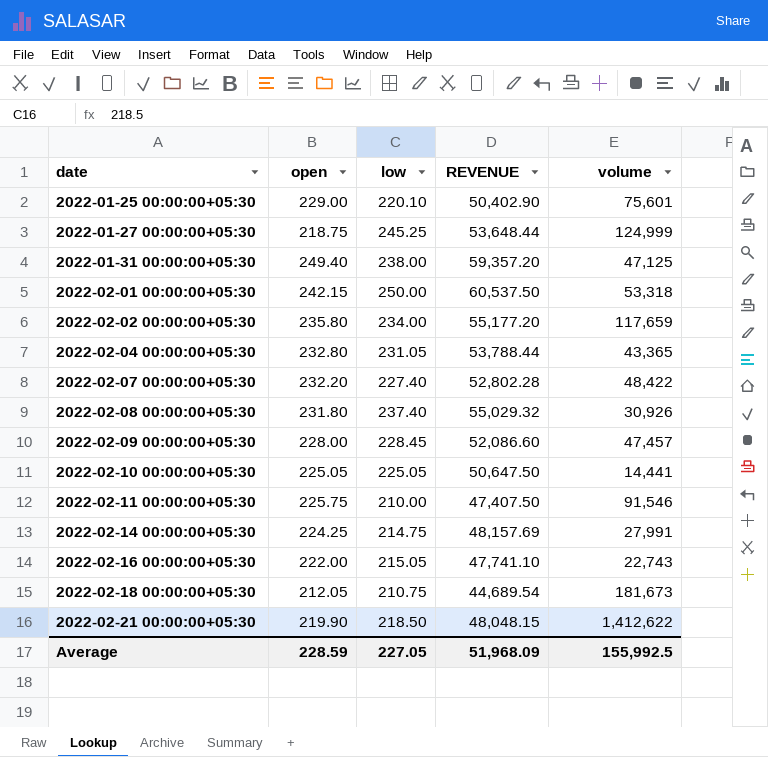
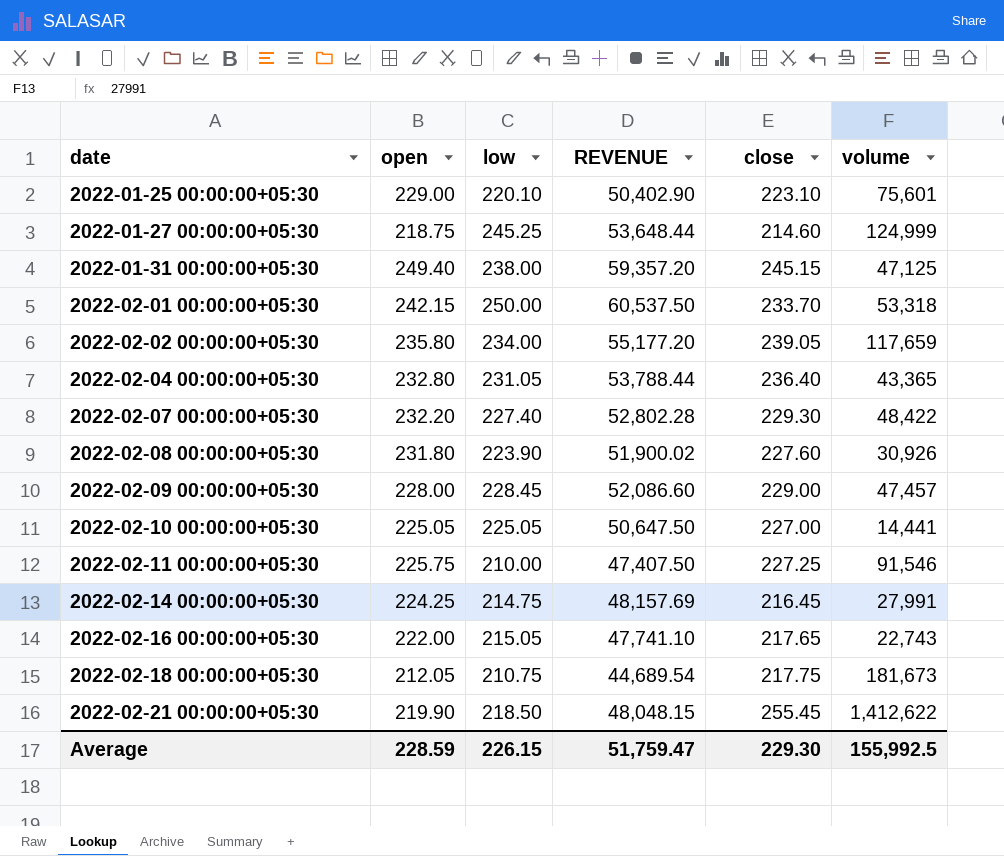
column close | position: none -> 5
2022-02-08 00:00:00+05:30 | low: 237.40 -> 223.90
2022-02-08 00:00:00+05:30 | REVENUE: 55,029.32 -> 51,900.02
Average | low: 227.05 -> 226.15
Average | REVENUE: 51,968.09 -> 51,759.47

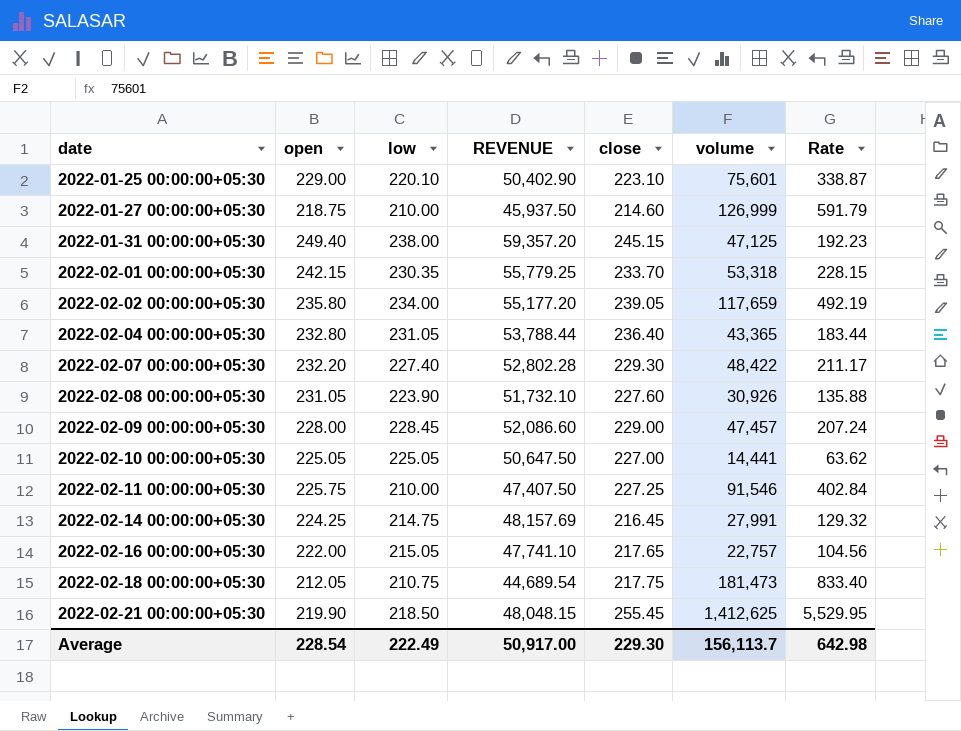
column Rate | formula: none -> [volume] / [close]
2022-01-27 00:00:00+05:30 | low: 245.25 -> 210.00
2022-01-27 00:00:00+05:30 | REVENUE: 53,648.44 -> 45,937.50
2022-01-27 00:00:00+05:30 | volume: 124,999 -> 126,999
2022-02-01 00:00:00+05:30 | low: 250.00 -> 230.35
2022-02-01 00:00:00+05:30 | REVENUE: 60,537.50 -> 55,779.25
2022-02-08 00:00:00+05:30 | open: 231.80 -> 231.05
2022-02-08 00:00:00+05:30 | REVENUE: 51,900.02 -> 51,732.10
2022-02-16 00:00:00+05:30 | volume: 22,743 -> 22,757
2022-02-18 00:00:00+05:30 | volume: 181,673 -> 181,473
2022-02-21 00:00:00+05:30 | volume: 1,412,622 -> 1,412,625
Average | open: 228.59 -> 228.54
Average | low: 226.15 -> 222.49
Average | REVENUE: 51,759.47 -> 50,917.00
Average | volume: 155,992.5 -> 156,113.7

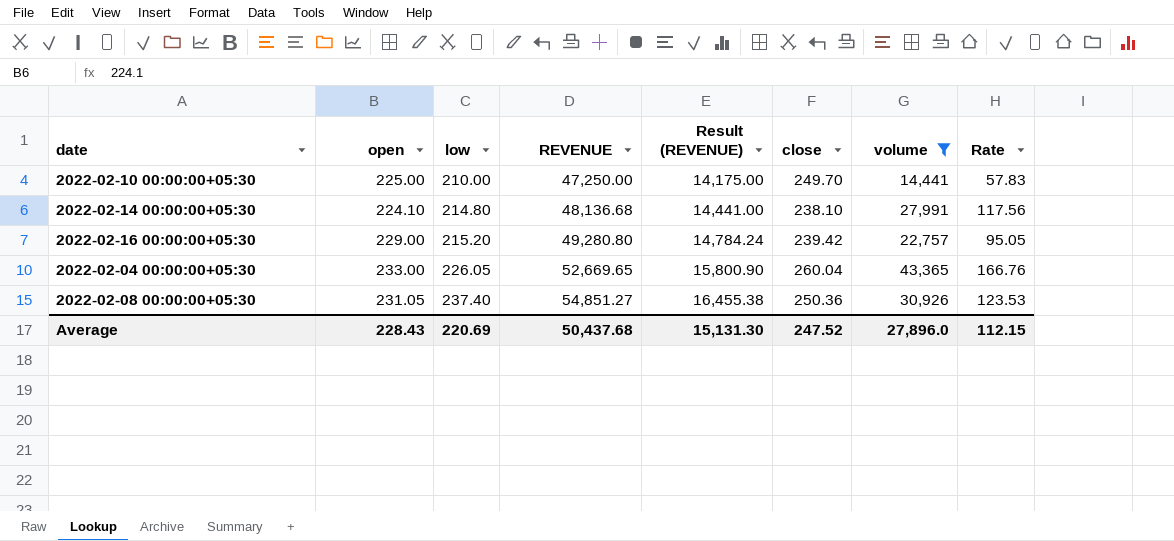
filter: none -> volume <= 43,365
row order: date ascending -> low ascending
column Result (REVENUE) | formula: none -> [REVENUE] * 0.3
2022-02-10 00:00:00+05:30 | open: 225.05 -> 225.00
2022-02-10 00:00:00+05:30 | low: 225.05 -> 210.00
2022-02-10 00:00:00+05:30 | REVENUE: 50,647.50 -> 47,250.00
2022-02-10 00:00:00+05:30 | close: 227.00 -> 249.70
2022-02-10 00:00:00+05:30 | Rate: 63.62 -> 57.83
2022-02-14 00:00:00+05:30 | open: 224.25 -> 224.10
2022-02-14 00:00:00+05:30 | low: 214.75 -> 214.80
2022-02-14 00:00:00+05:30 | REVENUE: 48,157.69 -> 48,136.68
2022-02-14 00:00:00+05:30 | close: 216.45 -> 238.10
2022-02-14 00:00:00+05:30 | Rate: 129.32 -> 117.56
2022-02-16 00:00:00+05:30 | open: 222.00 -> 229.00
2022-02-16 00:00:00+05:30 | low: 215.05 -> 215.20
2022-02-16 00:00:00+05:30 | REVENUE: 47,741.10 -> 49,280.80
2022-02-16 00:00:00+05:30 | close: 217.65 -> 239.42
2022-02-16 00:00:00+05:30 | Rate: 104.56 -> 95.05
2022-02-04 00:00:00+05:30 | open: 232.80 -> 233.00
2022-02-04 00:00:00+05:30 | low: 231.05 -> 226.05
2022-02-04 00:00:00+05:30 | REVENUE: 53,788.44 -> 52,669.65
2022-02-04 00:00:00+05:30 | close: 236.40 -> 260.04
2022-02-04 00:00:00+05:30 | Rate: 183.44 -> 166.76
2022-02-08 00:00:00+05:30 | low: 223.90 -> 237.40
2022-02-08 00:00:00+05:30 | REVENUE: 51,732.10 -> 54,851.27
2022-02-08 00:00:00+05:30 | close: 227.60 -> 250.36
2022-02-08 00:00:00+05:30 | Rate: 135.88 -> 123.53
Average | open: 228.54 -> 228.43
Average | low: 222.49 -> 220.69
Average | REVENUE: 50,917.00 -> 50,437.68
Average | close: 229.30 -> 247.52
Average | volume: 156,113.7 -> 27,896.0
Average | Rate: 642.98 -> 112.15

